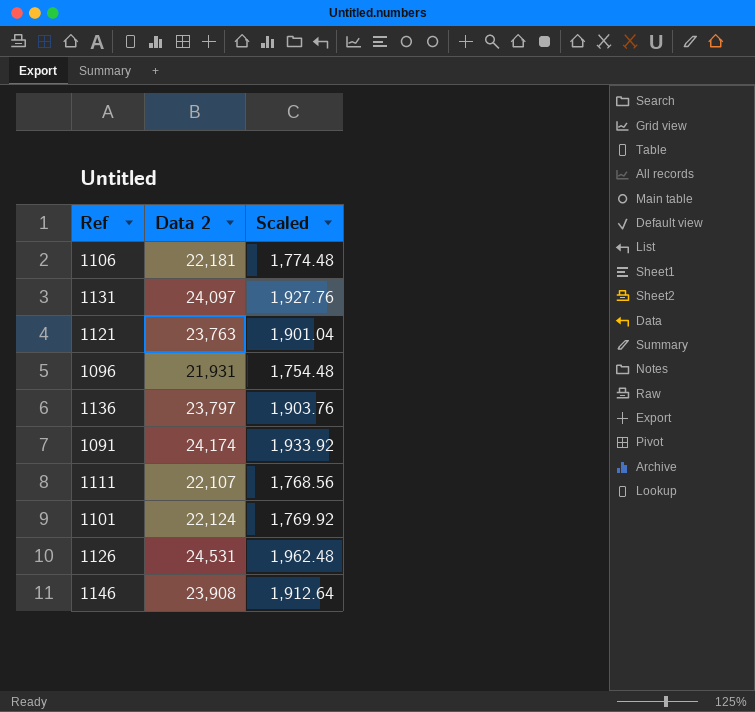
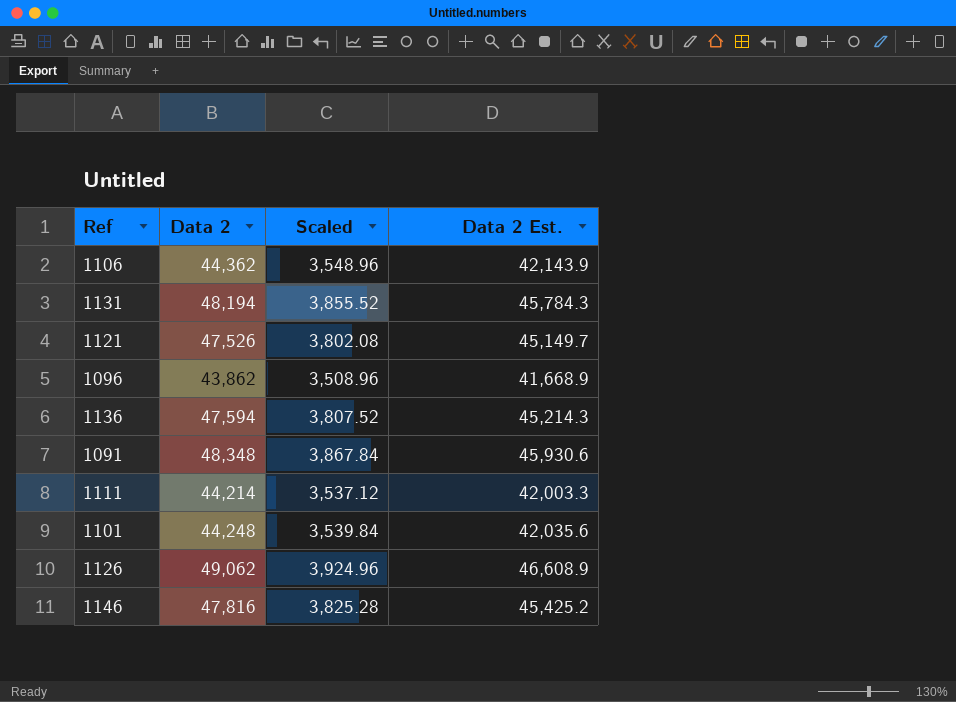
column Data 2 Est. | formula: none -> [Data 2] * 0.95
1106 | Data 2: 22,181 -> 44,362
1106 | Scaled: 1,774.48 -> 3,548.96
1131 | Data 2: 24,097 -> 48,194
1131 | Scaled: 1,927.76 -> 3,855.52
1121 | Data 2: 23,763 -> 47,526
1121 | Scaled: 1,901.04 -> 3,802.08
1096 | Data 2: 21,931 -> 43,862
1096 | Scaled: 1,754.48 -> 3,508.96
1136 | Data 2: 23,797 -> 47,594
1136 | Scaled: 1,903.76 -> 3,807.52
1091 | Data 2: 24,174 -> 48,348
1091 | Scaled: 1,933.92 -> 3,867.84
1111 | Data 2: 22,107 -> 44,214
1111 | Scaled: 1,768.56 -> 3,537.12
1101 | Data 2: 22,124 -> 44,248
1101 | Scaled: 1,769.92 -> 3,539.84
1126 | Data 2: 24,531 -> 49,062
1126 | Scaled: 1,962.48 -> 3,924.96
1146 | Data 2: 23,908 -> 47,816
1146 | Scaled: 1,912.64 -> 3,825.28

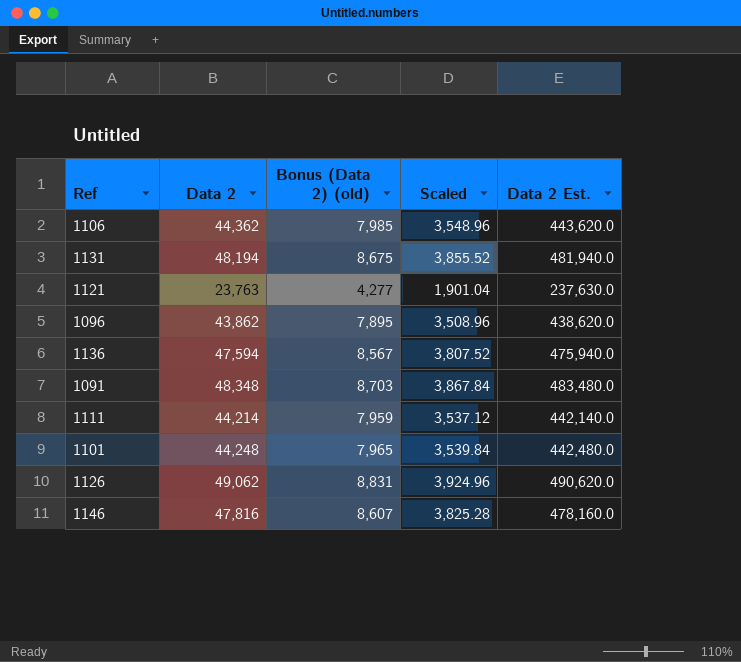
column Bonus (Data 2) (old) | formula: none -> [Data 2] * 0.18
column Data 2 Est. | formula: [Data 2] * 0.95 -> [Data 2] * 10
1121 | Data 2: 47,526 -> 23,763
1121 | Scaled: 3,802.08 -> 1,901.04

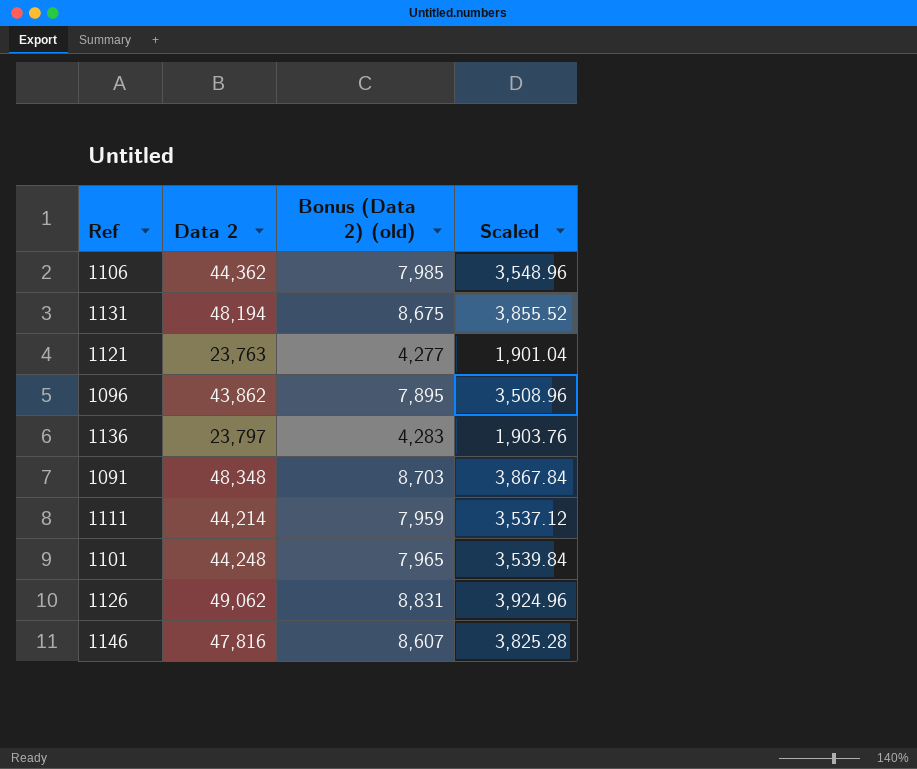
column Data 2 Est. | formula: [Data 2] * 10 -> none
1136 | Data 2: 47,594 -> 23,797
1136 | Bonus (Data 2) (old): 8,567 -> 4,283
1136 | Scaled: 3,807.52 -> 1,903.76

